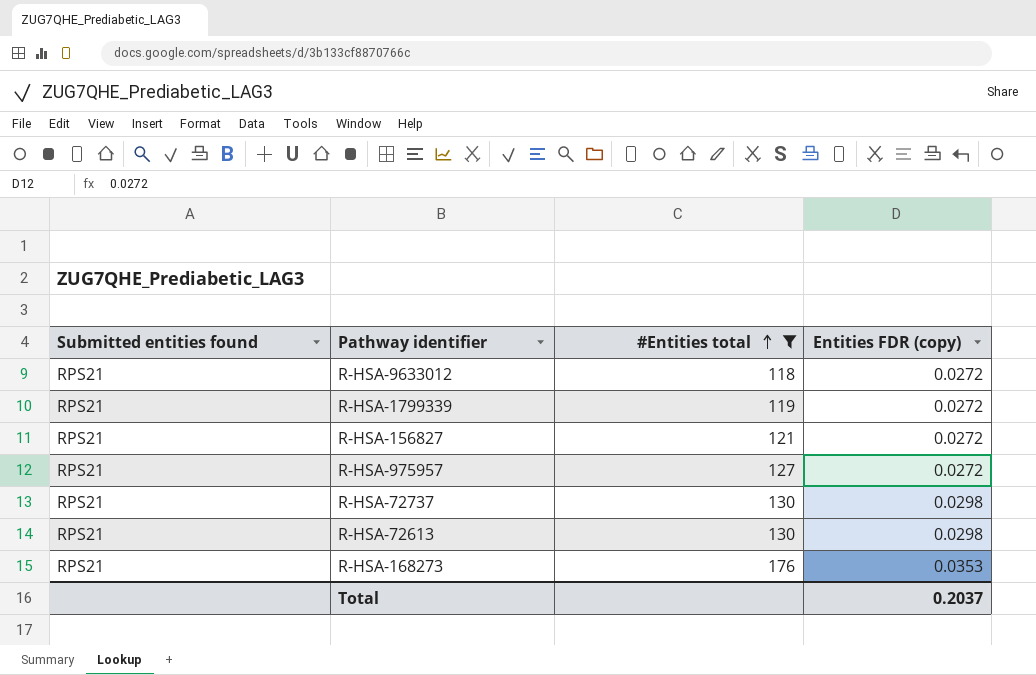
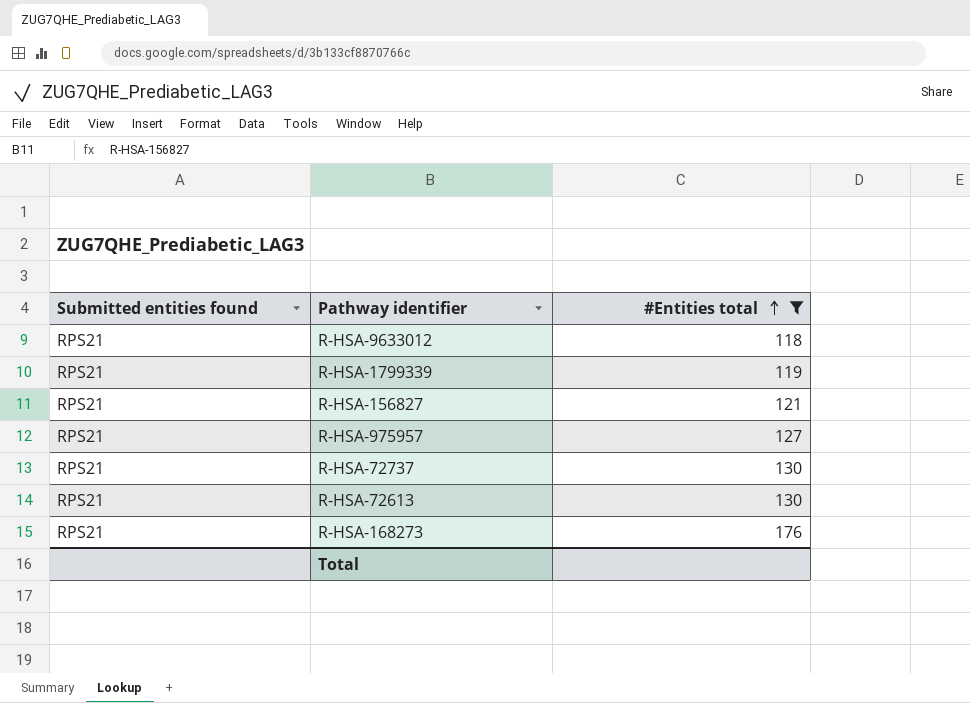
column Entities FDR (copy) | position: 4 -> none

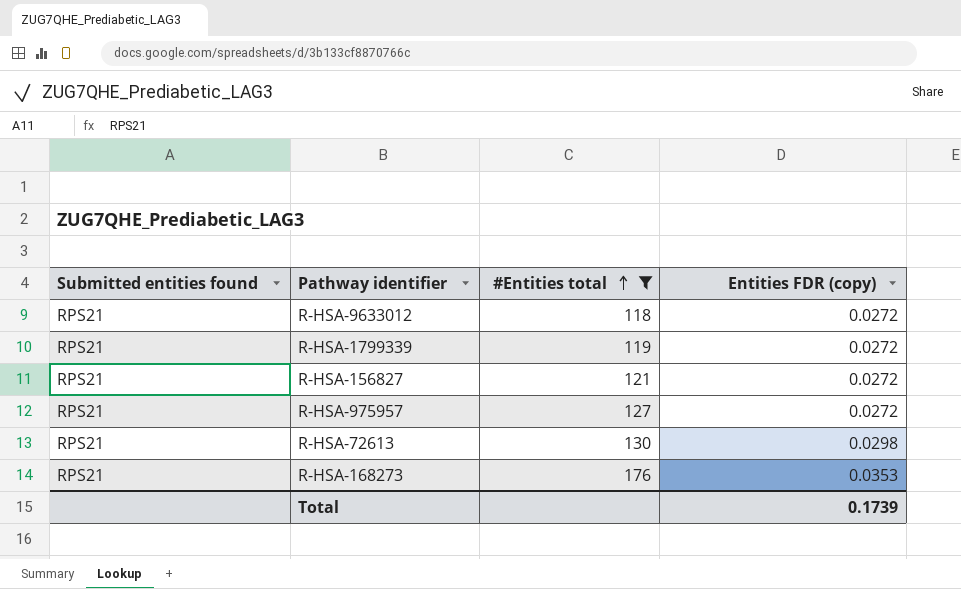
column Entities FDR (copy) | position: none -> 4
row R-HSA-72737: RPS21 | 130 -> none

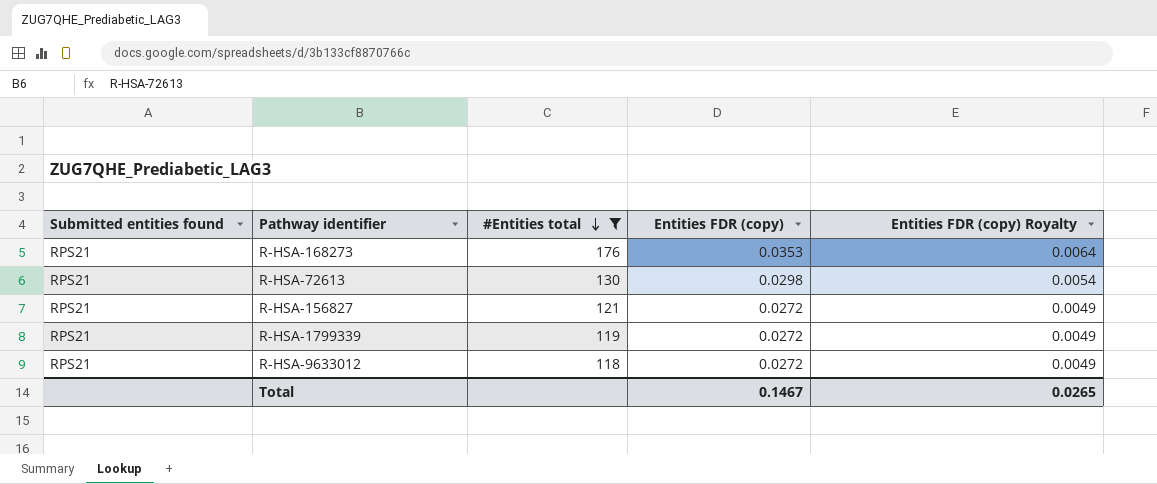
row order: #Entities total ascending -> #Entities total descending
column Entities FDR (copy) Royalty | formula: none -> [Entities FDR (copy)] * 0.18
row R-HSA-975957: RPS21 | 127 | 0.0272 -> none
Total | Entities FDR (copy): 0.1739 -> 0.1467

